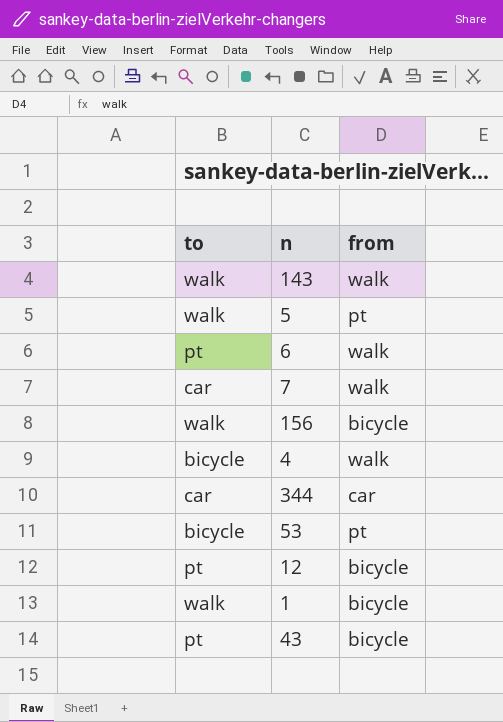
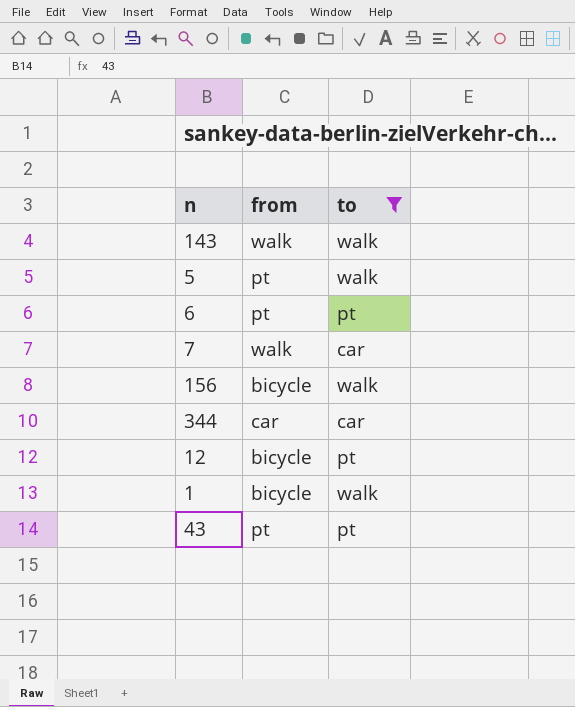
filter: none -> to != bicycle
column to | position: 1 -> 3
6 | from: walk -> pt
43 | from: bicycle -> pt

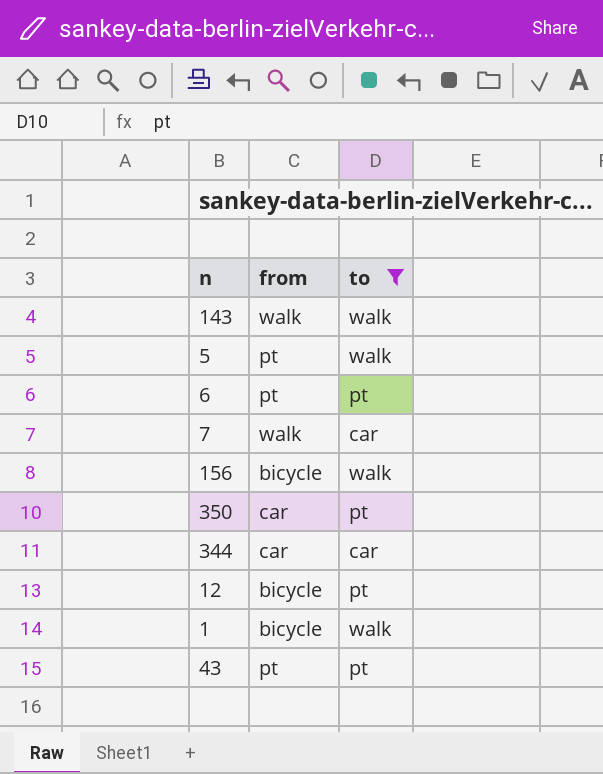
row 350: none -> car | pt

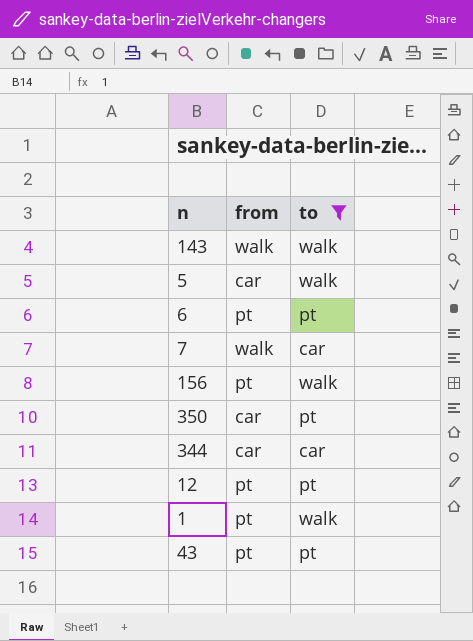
5 | from: pt -> car
156 | from: bicycle -> pt
12 | from: bicycle -> pt
1 | from: bicycle -> pt

